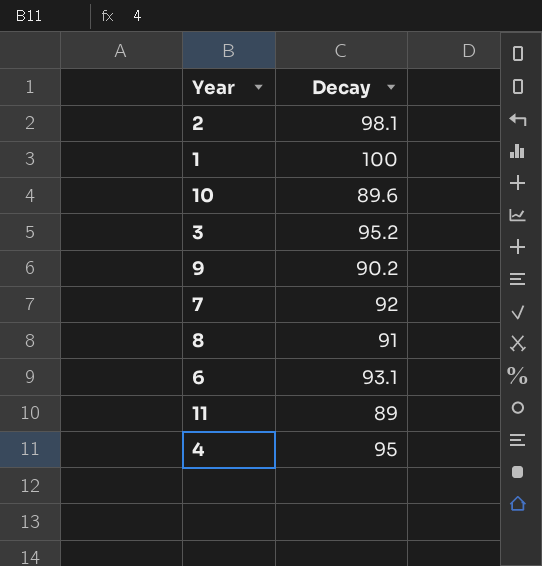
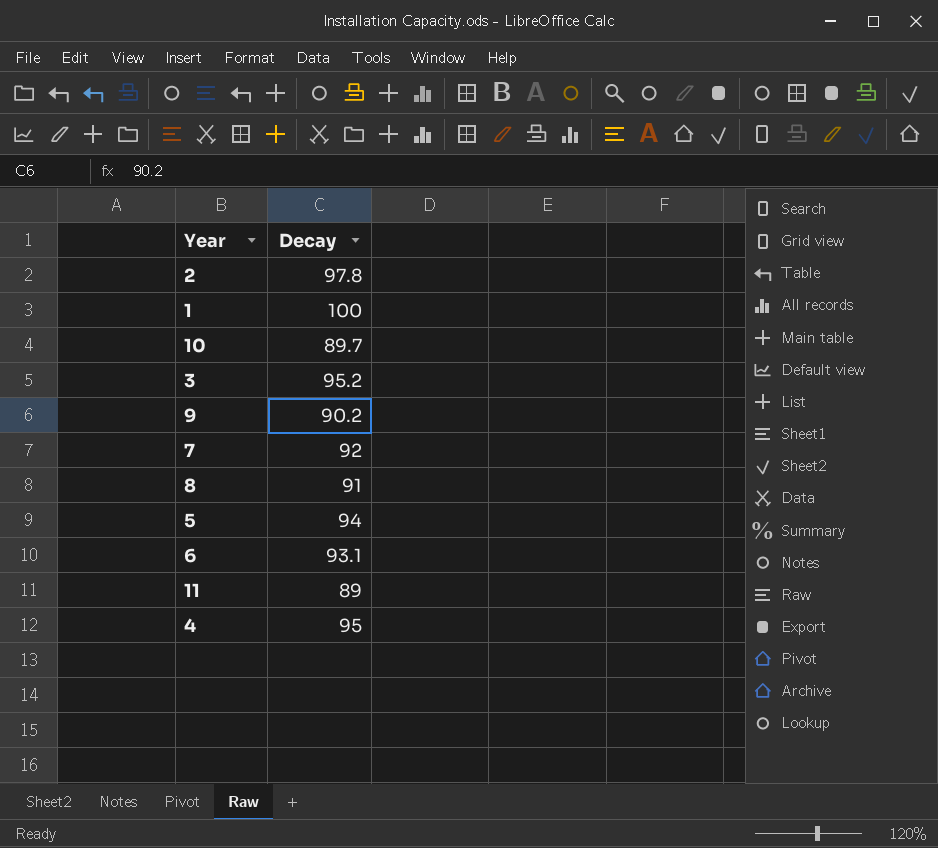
2 | Decay: 98.1 -> 97.8
10 | Decay: 89.6 -> 89.7
row 5: none -> 94

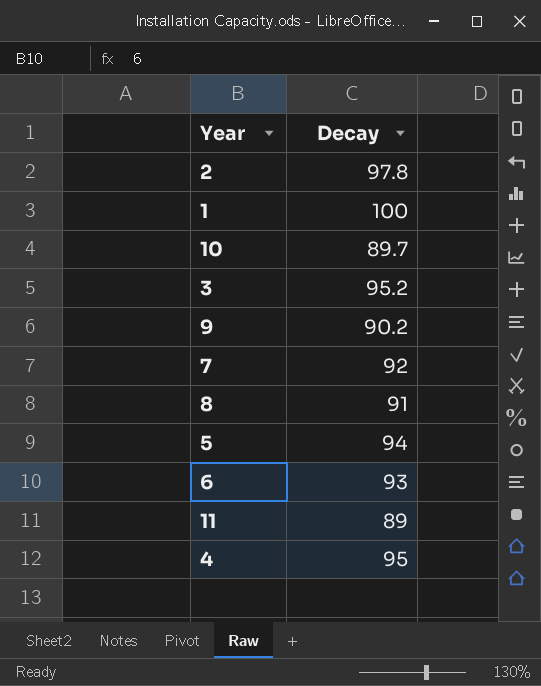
6 | Decay: 93.1 -> 93

